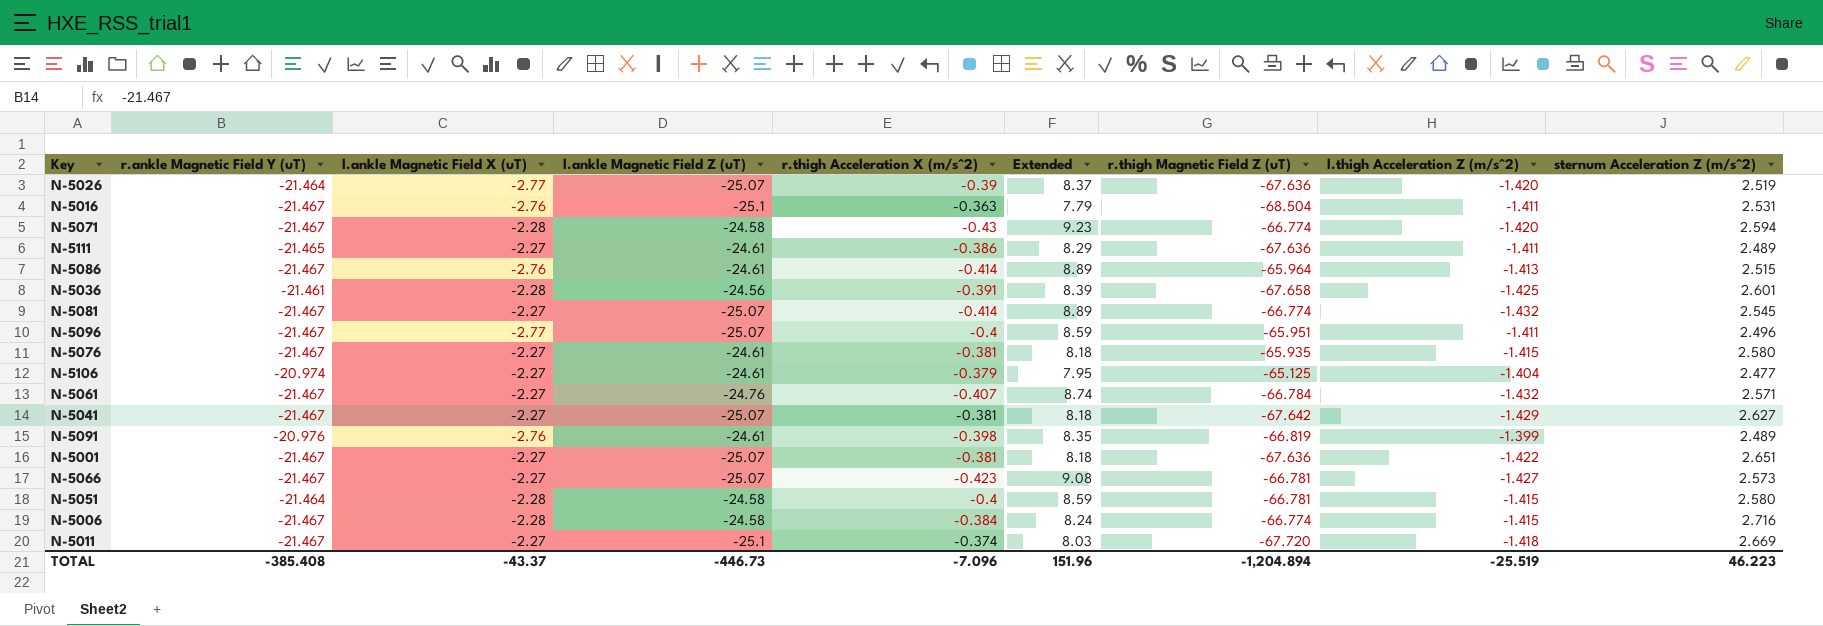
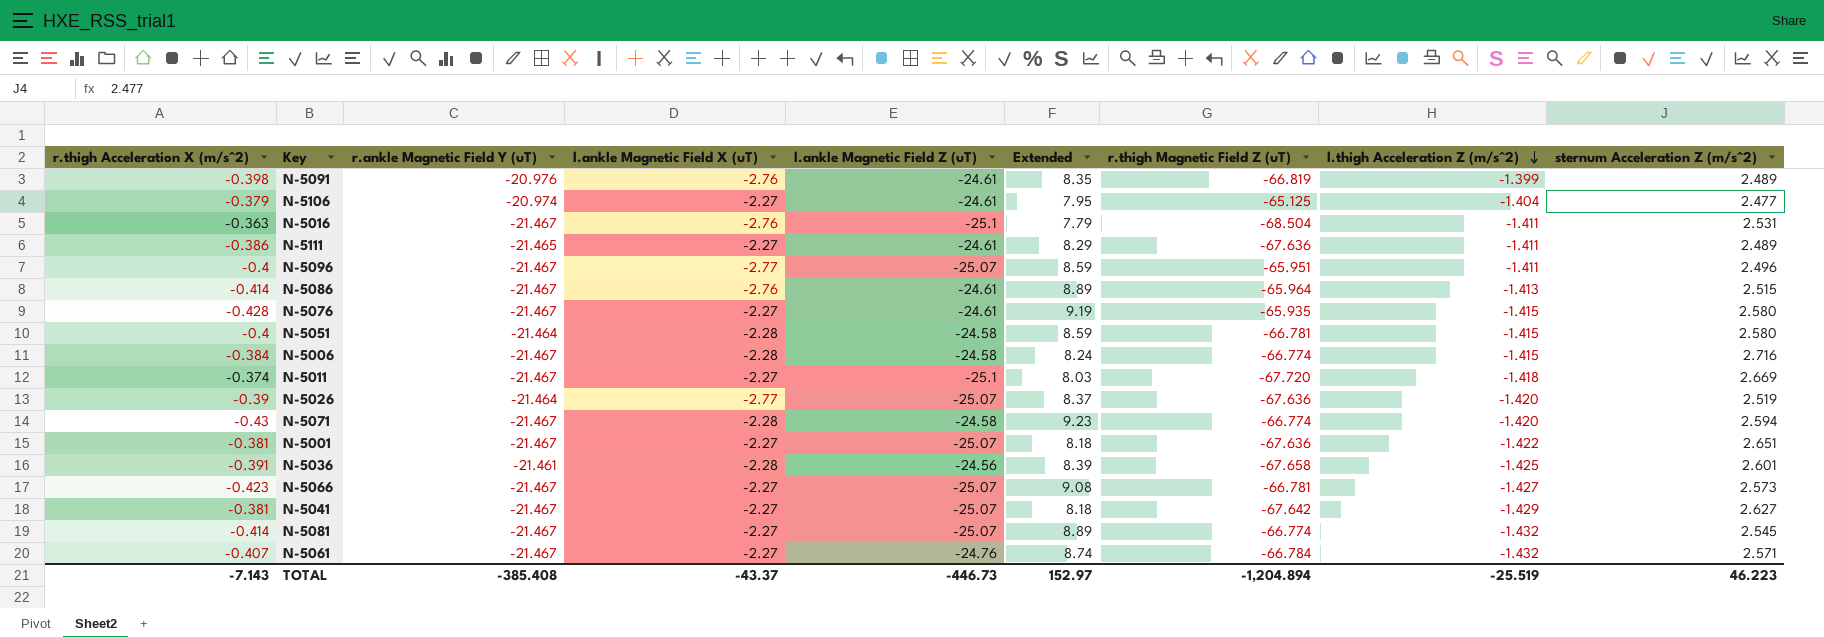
row order: none -> l.thigh Acceleration Z (m/s^2) descending
column r.thigh Acceleration X (m/s^2) | position: 5 -> 1
N-5076 | r.thigh Acceleration X (m/s^2): -0.381 -> -0.428
N-5076 | Extended: 8.18 -> 9.19
TOTAL | r.thigh Acceleration X (m/s^2): -7.096 -> -7.143
TOTAL | Extended: 151.96 -> 152.97

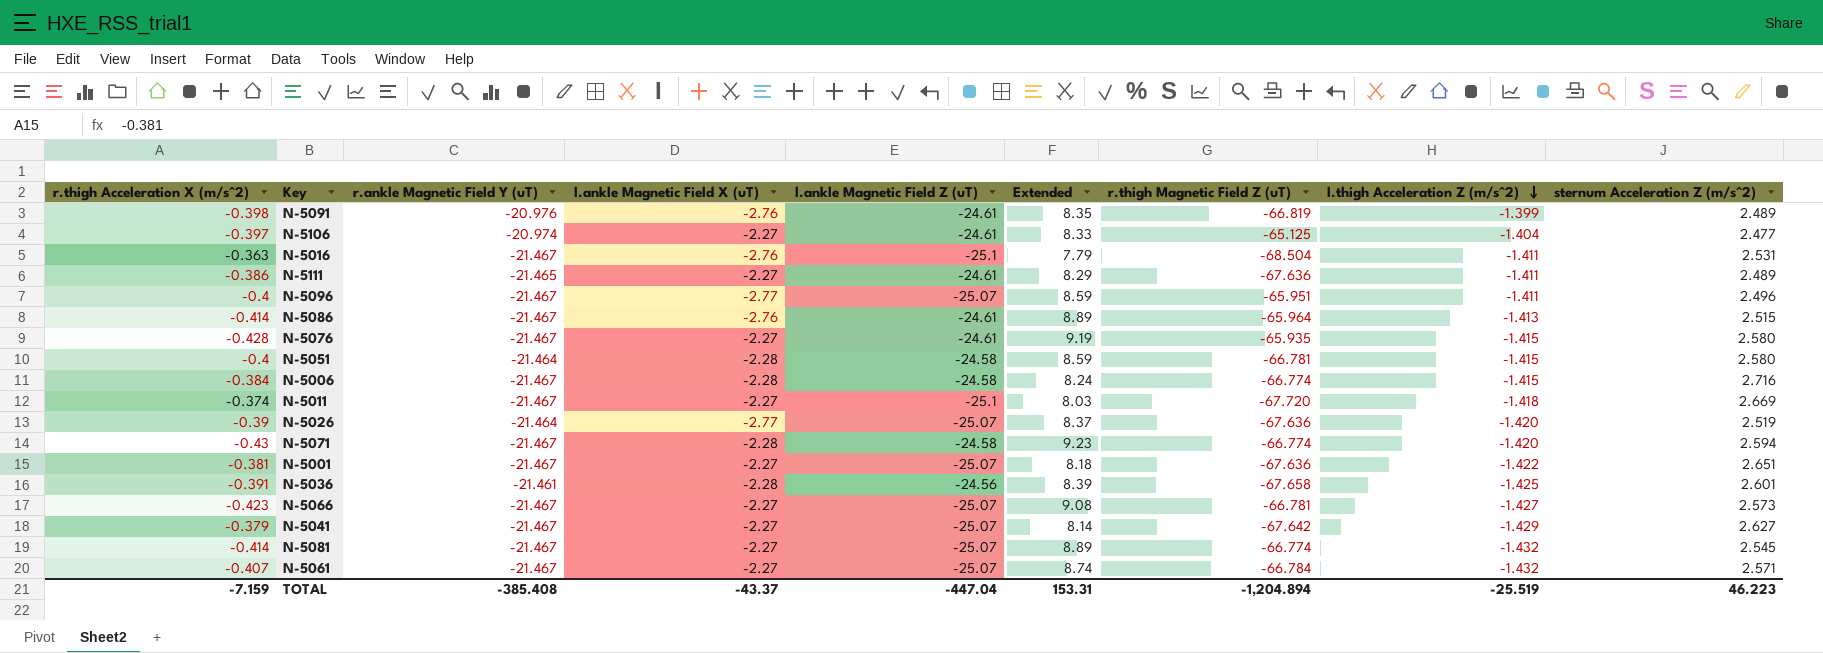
N-5106 | r.thigh Acceleration X (m/s^2): -0.379 -> -0.397
N-5106 | Extended: 7.95 -> 8.33
N-5041 | r.thigh Acceleration X (m/s^2): -0.381 -> -0.379
N-5041 | Extended: 8.18 -> 8.14
N-5061 | l.ankle Magnetic Field Z (uT): -24.76 -> -25.07
TOTAL | r.thigh Acceleration X (m/s^2): -7.143 -> -7.159
TOTAL | l.ankle Magnetic Field Z (uT): -446.73 -> -447.04
TOTAL | Extended: 152.97 -> 153.31

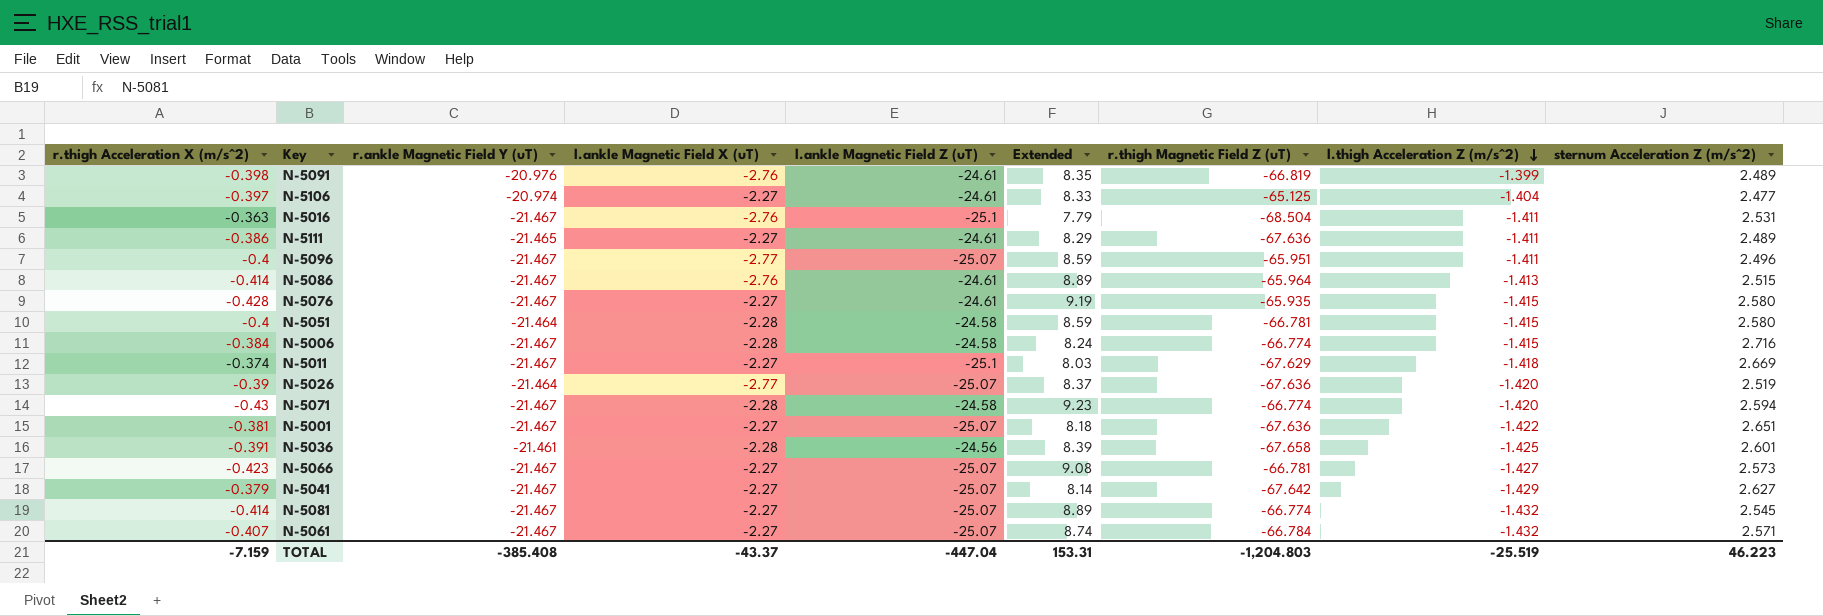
N-5011 | r.thigh Magnetic Field Z (uT): -67.720 -> -67.629
TOTAL | r.thigh Magnetic Field Z (uT): -1,204.894 -> -1,204.803

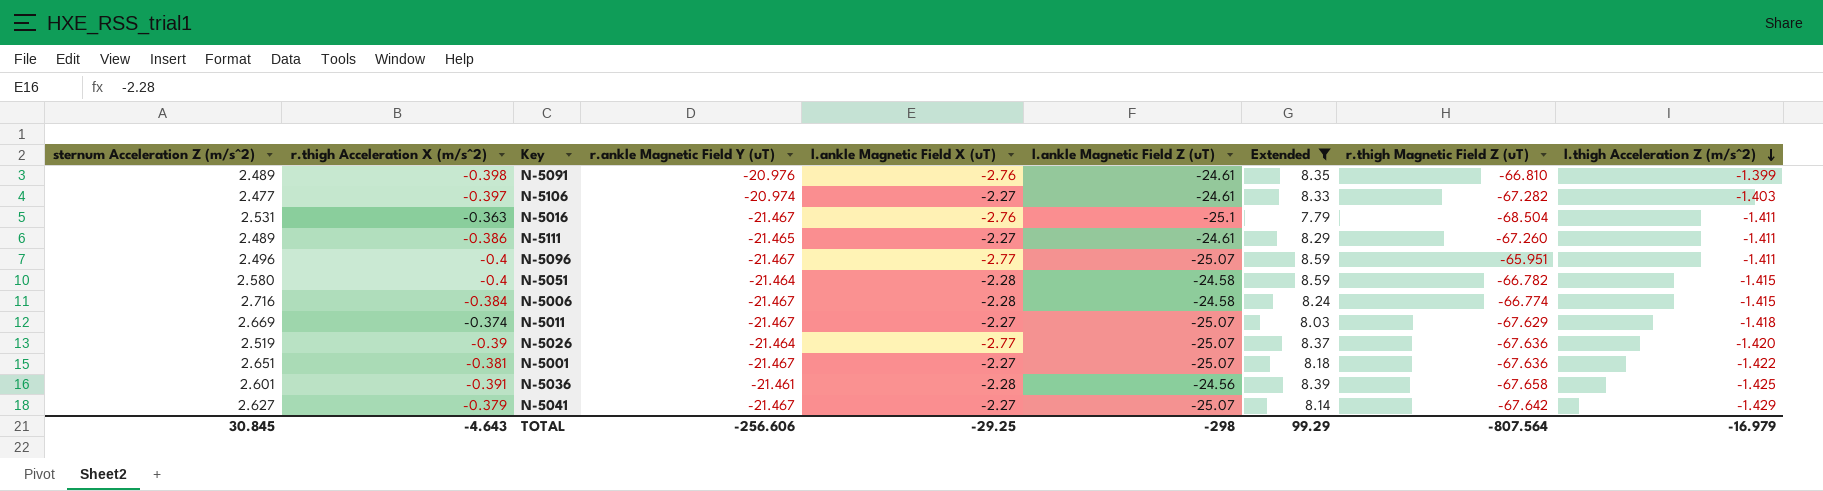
filter: none -> Extended <= 8.59
column sternum Acceleration Z (m/s^2) | position: 9 -> 1
N-5091 | r.thigh Magnetic Field Z (uT): -66.819 -> -66.810
N-5106 | r.thigh Magnetic Field Z (uT): -65.125 -> -67.282
N-5106 | l.thigh Acceleration Z (m/s^2): -1.404 -> -1.403
N-5111 | r.thigh Magnetic Field Z (uT): -67.636 -> -67.260
N-5051 | r.thigh Magnetic Field Z (uT): -66.781 -> -66.782
N-5011 | l.ankle Magnetic Field Z (uT): -25.1 -> -25.07
TOTAL | sternum Acceleration Z (m/s^2): 46.223 -> 30.845
TOTAL | r.thigh Acceleration X (m/s^2): -7.159 -> -4.643
TOTAL | r.ankle Magnetic Field Y (uT): -385.408 -> -256.606
TOTAL | l.ankle Magnetic Field X (uT): -43.37 -> -29.25
TOTAL | l.ankle Magnetic Field Z (uT): -447.04 -> -298
TOTAL | Extended: 153.31 -> 99.29
TOTAL | r.thigh Magnetic Field Z (uT): -1,204.803 -> -807.564
TOTAL | l.thigh Acceleration Z (m/s^2): -25.519 -> -16.979

